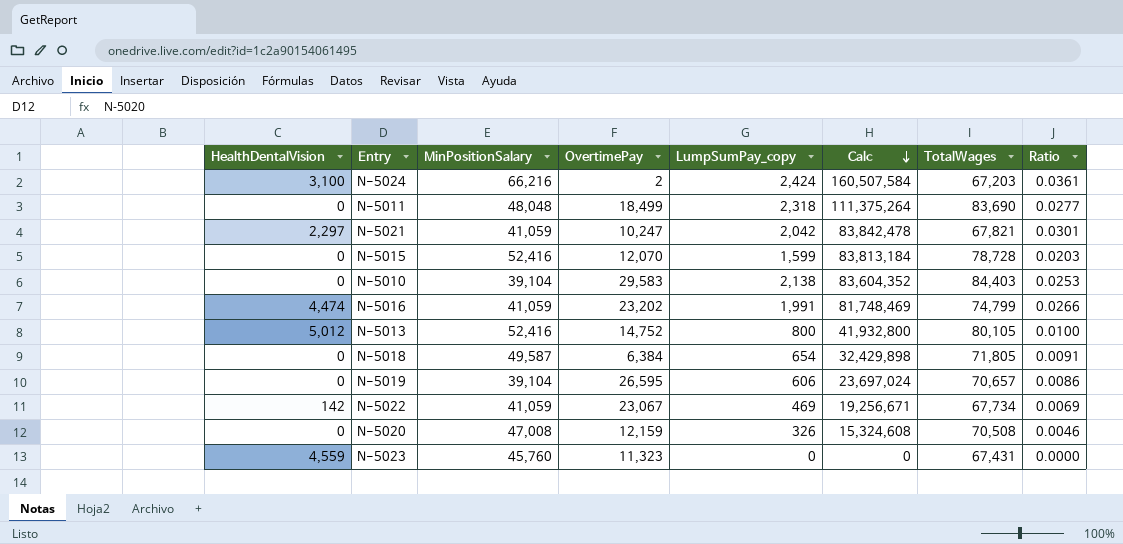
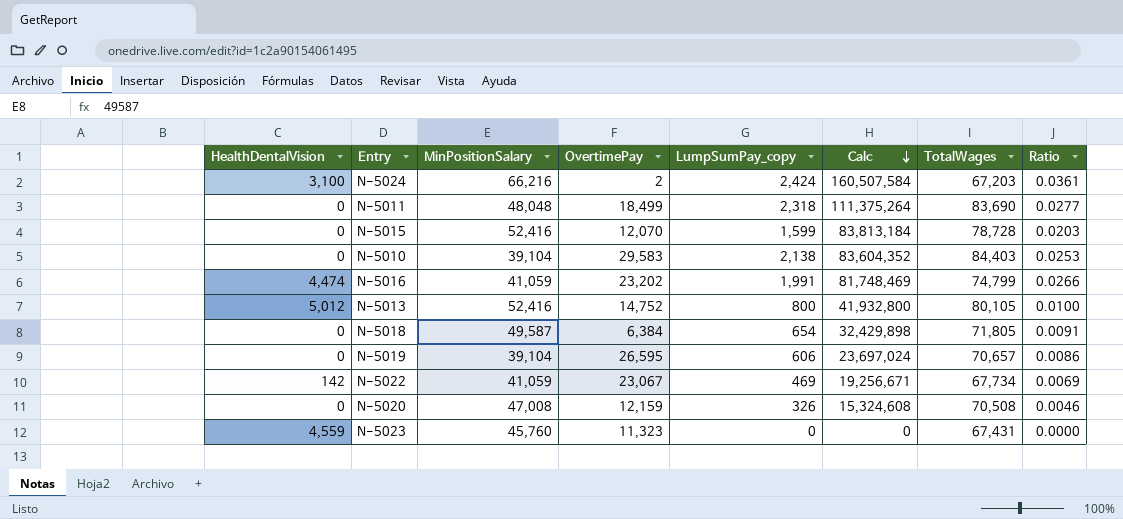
row N-5021: 2,297 | 41,059 | 10,247 | 2,042 | 83,842,478 | 67,821 | 0.0301 -> none

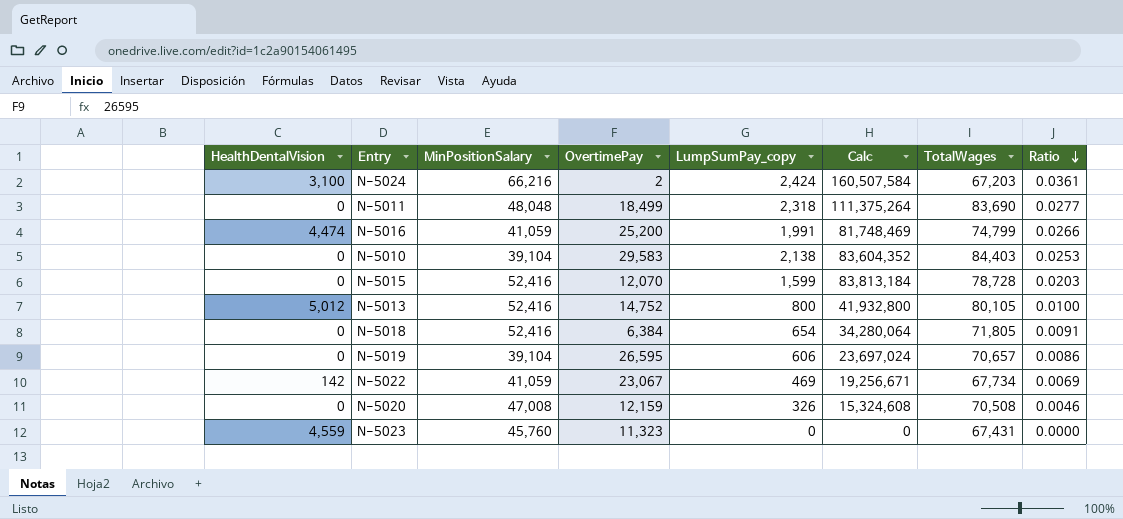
row order: Calc descending -> Ratio descending
N-5016 | OvertimePay: 23,202 -> 25,200
N-5018 | MinPositionSalary: 49,587 -> 52,416
N-5018 | Calc: 32,429,898 -> 34,280,064

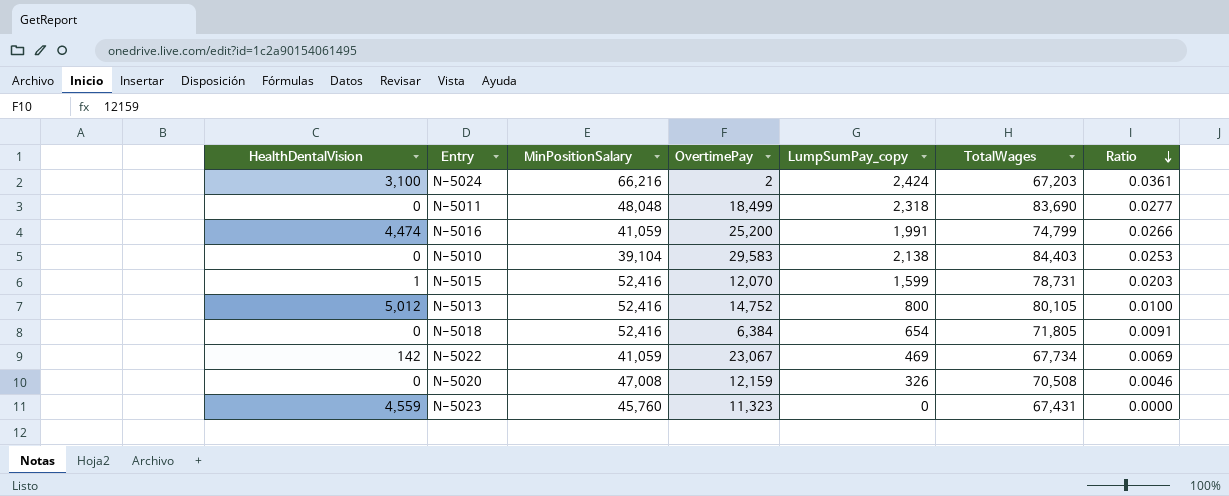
column Calc | formula: [MinPositionSalary] * [LumpSumPay_copy] -> none
row N-5019: 0 | 39,104 | 26,595 | 606 | 23,697,024 | 70,657 | 0.0086 -> none
N-5015 | HealthDentalVision: 0 -> 1
N-5015 | TotalWages: 78,728 -> 78,731

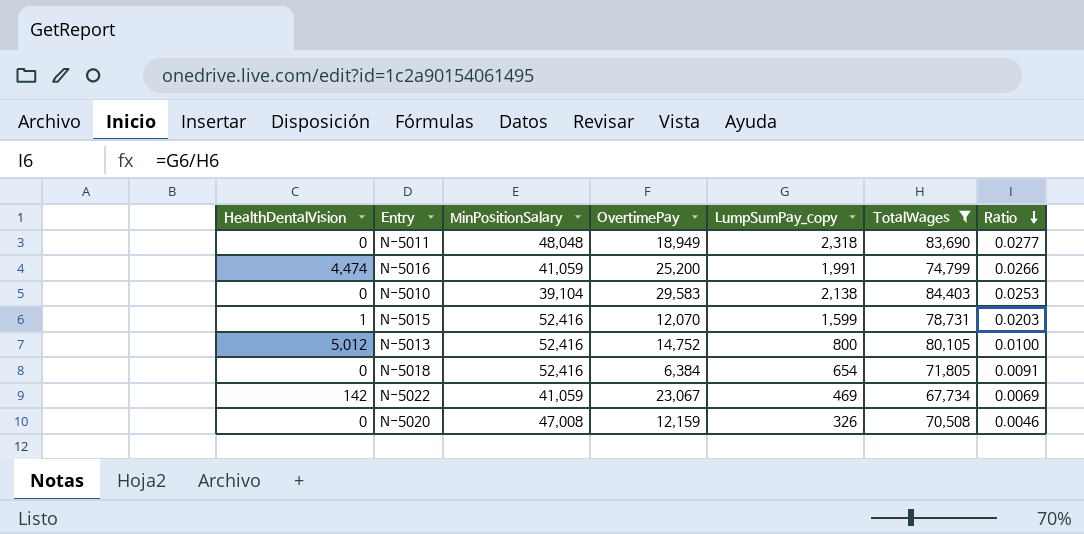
filter: none -> TotalWages >= 67,734
N-5011 | OvertimePay: 18,499 -> 18,949

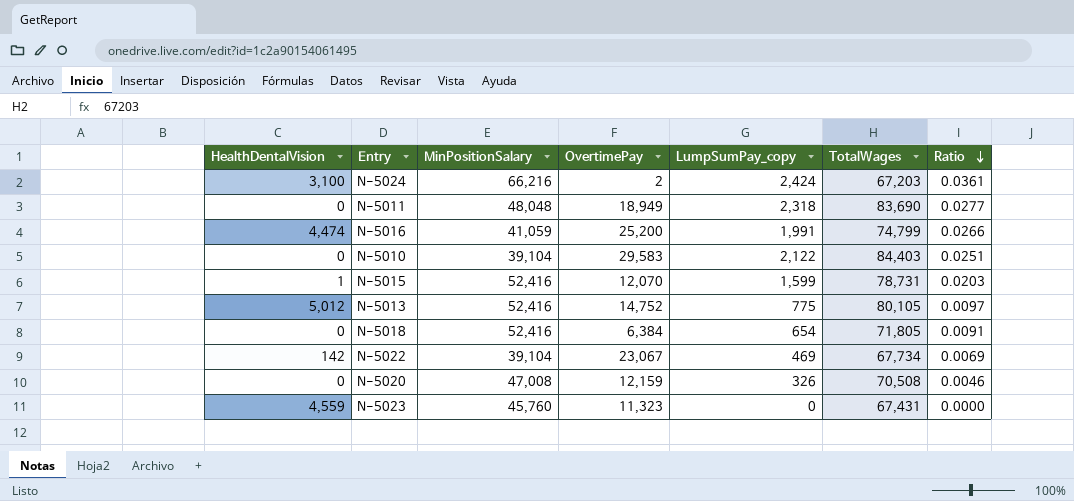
filter: TotalWages >= 67,734 -> none
N-5010 | LumpSumPay_copy: 2,138 -> 2,122
N-5010 | Ratio: 0.0253 -> 0.0251
N-5013 | LumpSumPay_copy: 800 -> 775
N-5013 | Ratio: 0.0100 -> 0.0097
N-5022 | MinPositionSalary: 41,059 -> 39,104

